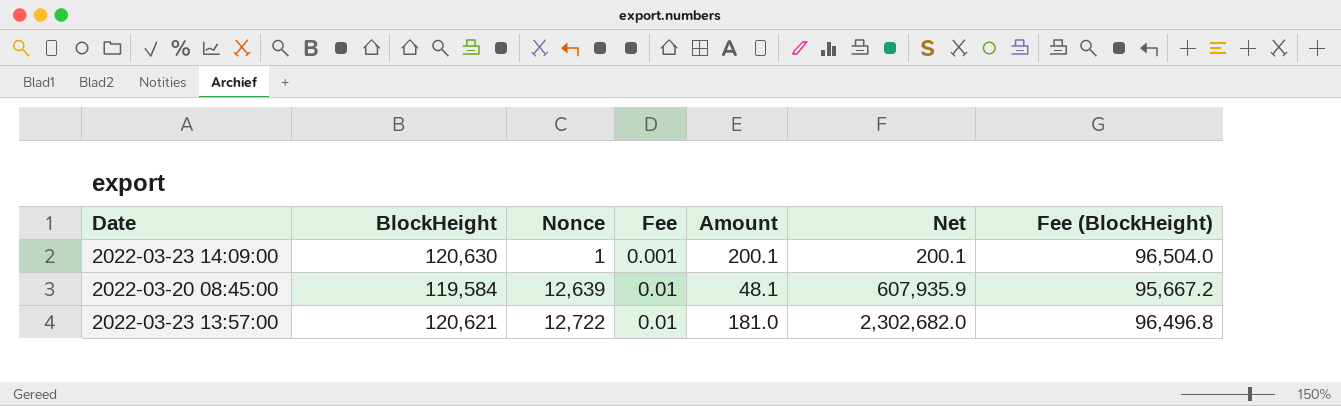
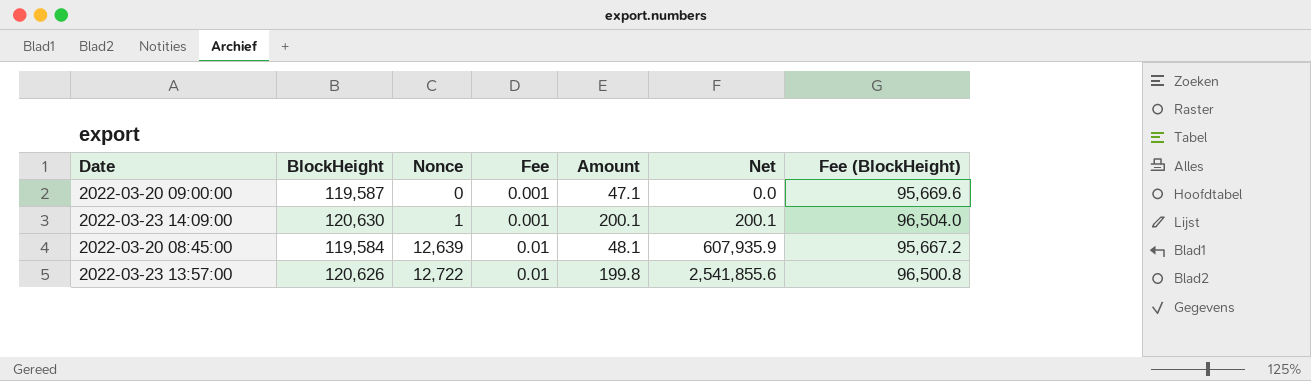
row 2022-03-20 09:00:00: none -> 119,587 | 0 | 0.001 | 47.1 | 0.0 | 95,669.6
2022-03-23 13:57:00 | BlockHeight: 120,621 -> 120,626
2022-03-23 13:57:00 | Amount: 181.0 -> 199.8
2022-03-23 13:57:00 | Net: 2,302,682.0 -> 2,541,855.6
2022-03-23 13:57:00 | Fee (BlockHeight): 96,496.8 -> 96,500.8

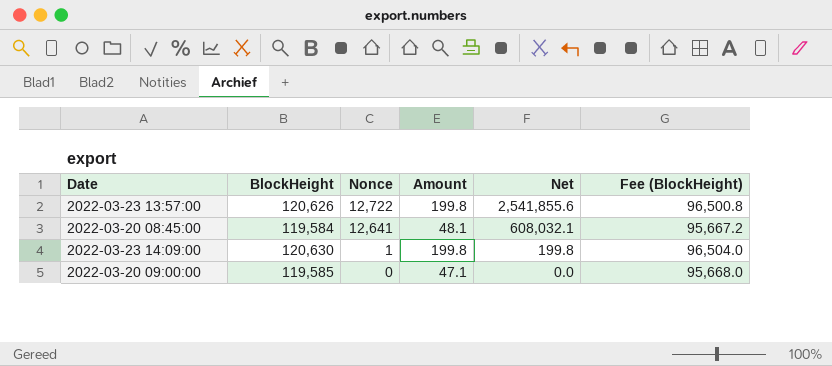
row order: Nonce ascending -> Nonce descending
column Fee | position: 4 -> none
2022-03-20 08:45:00 | Nonce: 12,639 -> 12,641
2022-03-20 08:45:00 | Net: 607,935.9 -> 608,032.1
2022-03-23 14:09:00 | Amount: 200.1 -> 199.8
2022-03-23 14:09:00 | Net: 200.1 -> 199.8
2022-03-20 09:00:00 | BlockHeight: 119,587 -> 119,585
2022-03-20 09:00:00 | Fee (BlockHeight): 95,669.6 -> 95,668.0

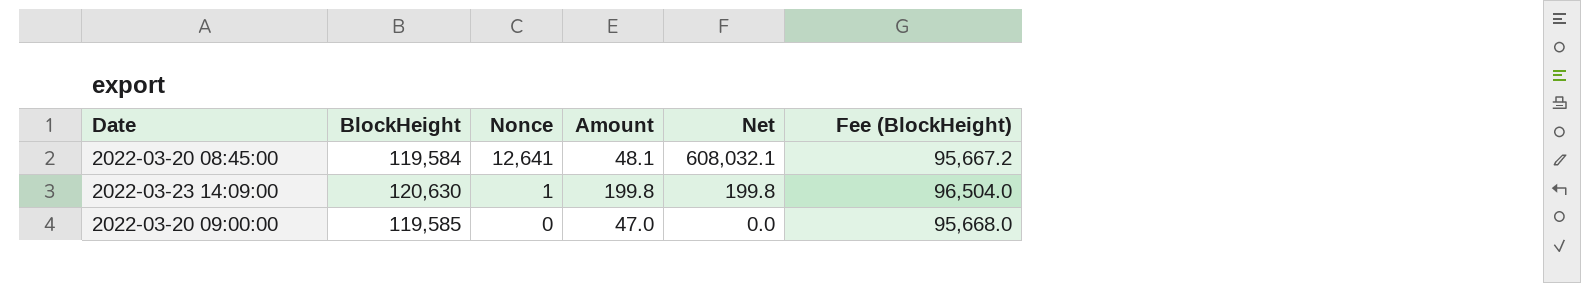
row 2022-03-23 13:57:00: 120,626 | 12,722 | 199.8 | 2,541,855.6 | 96,500.8 -> none
2022-03-20 09:00:00 | Amount: 47.1 -> 47.0

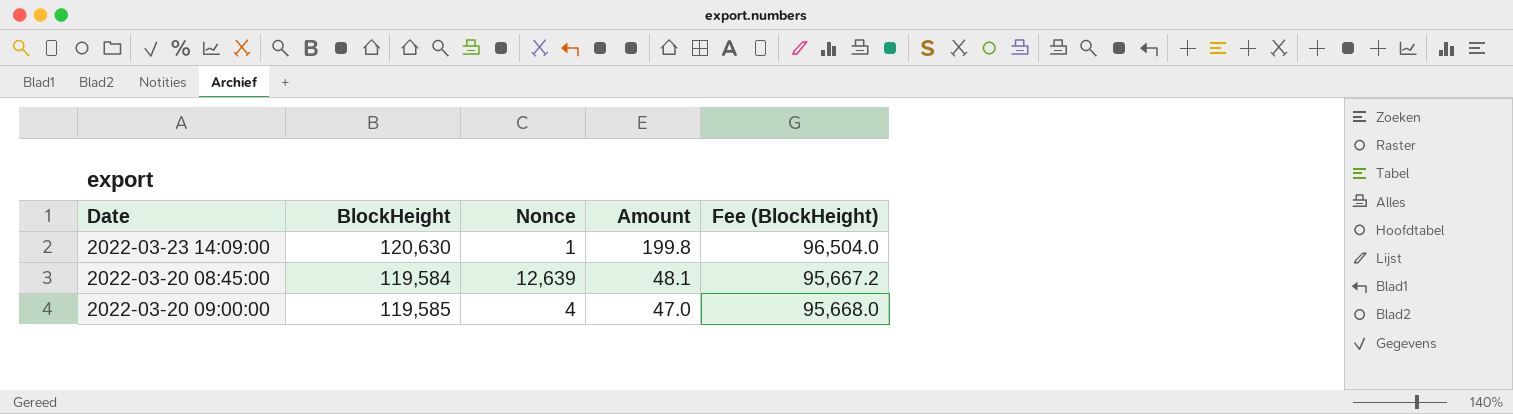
row order: Nonce descending -> Amount descending
column Net | formula: [Nonce] * [Amount] -> none
2022-03-20 08:45:00 | Nonce: 12,641 -> 12,639
2022-03-20 09:00:00 | Nonce: 0 -> 4

